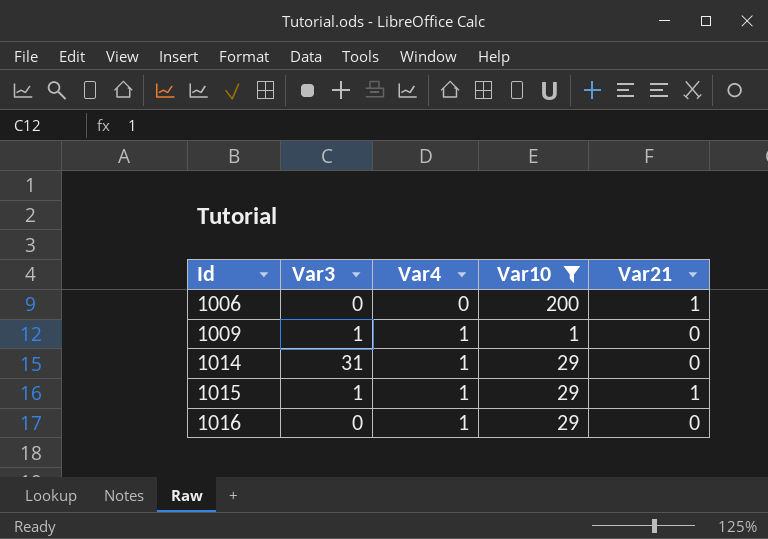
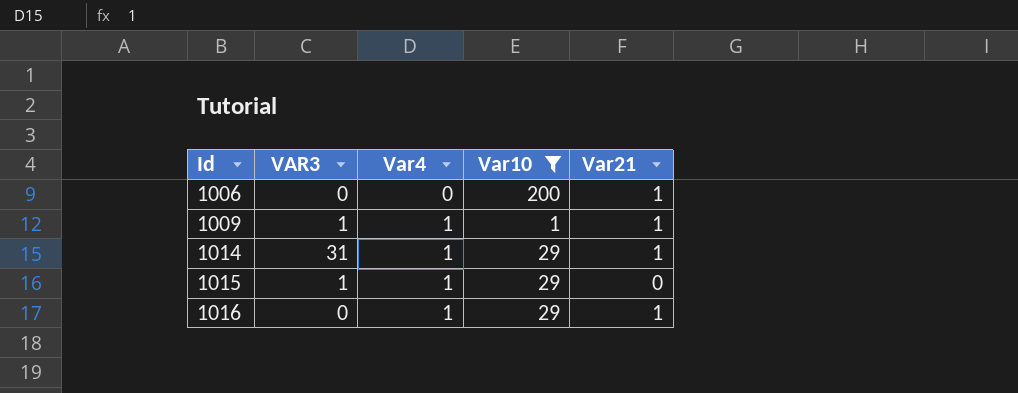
column name: Var3 -> VAR3
1009 | Var21: 0 -> 1
1014 | Var21: 0 -> 1
1015 | Var21: 1 -> 0
1016 | Var21: 0 -> 1

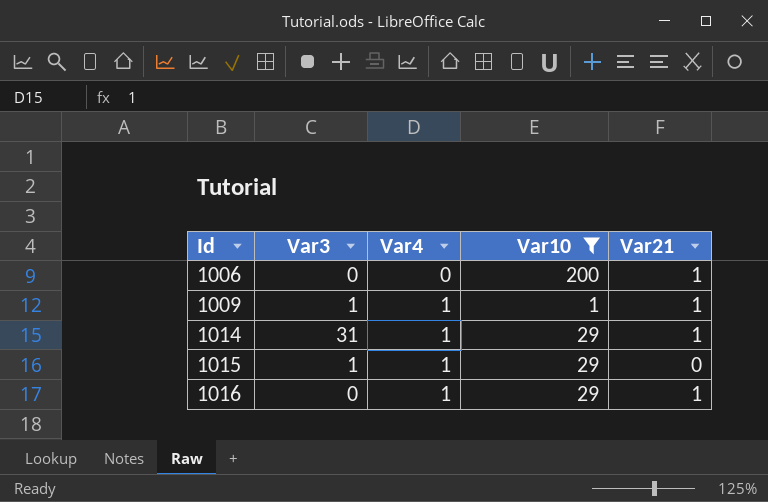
column name: VAR3 -> Var3

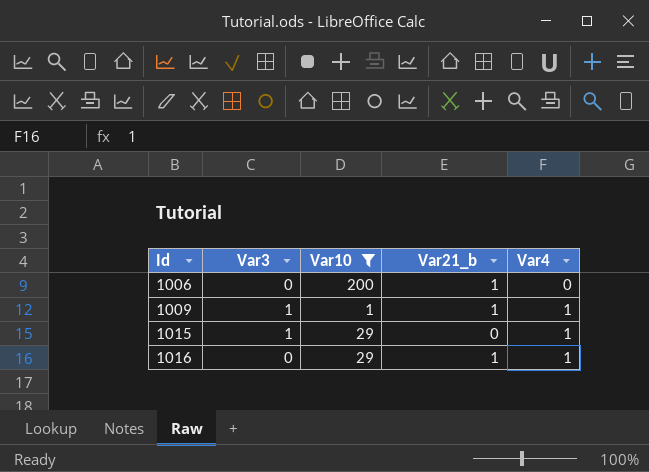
column name: Var21 -> Var21_b
column Var4 | position: 3 -> 5
row 1014: 31 | 1 | 29 | 1 -> none

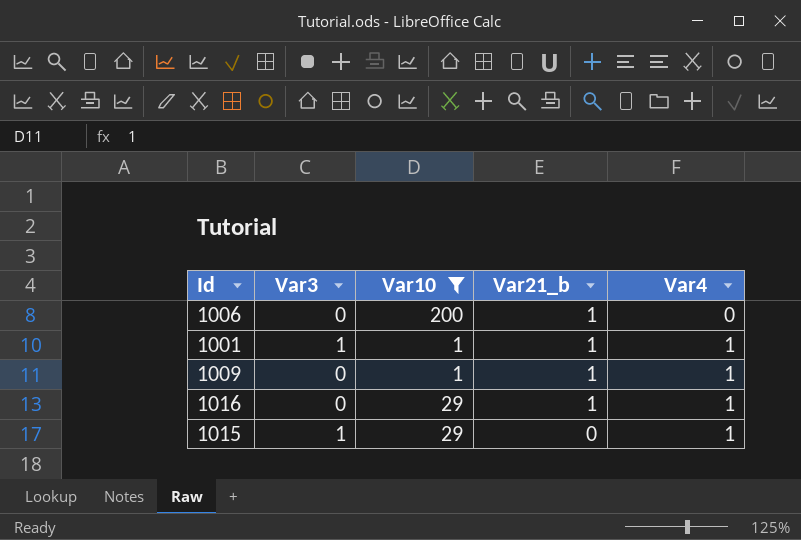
row order: Id ascending -> Var21_b descending
row 1001: none -> 1 | 1 | 1 | 1
1009 | Var3: 1 -> 0

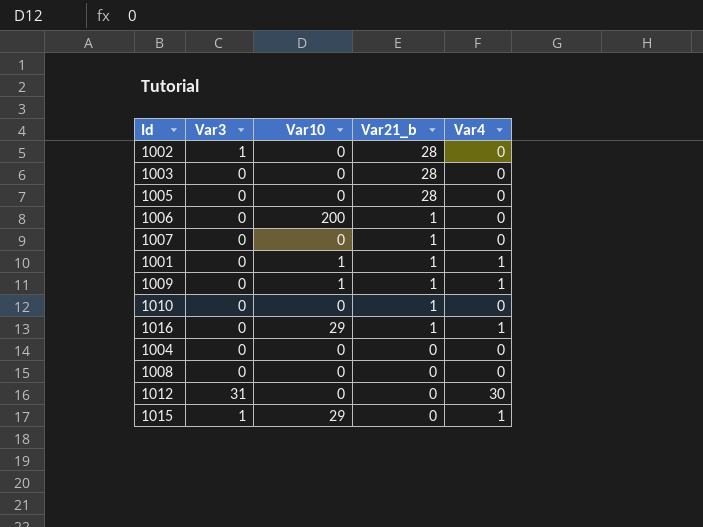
filter: Var10 != 0 -> none
1001 | Var3: 1 -> 0

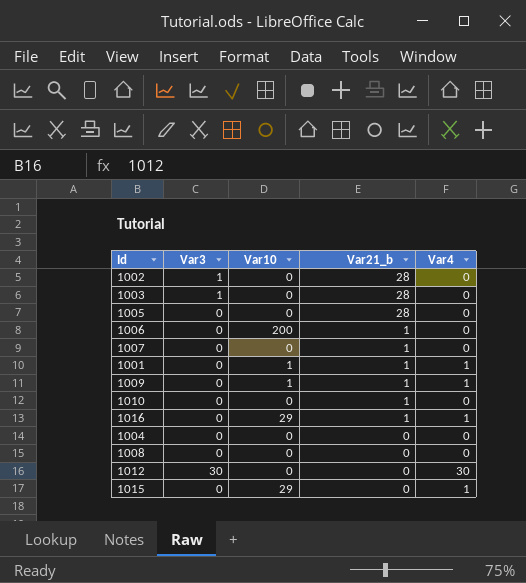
1003 | Var3: 0 -> 1
1012 | Var3: 31 -> 30
1015 | Var3: 1 -> 0

